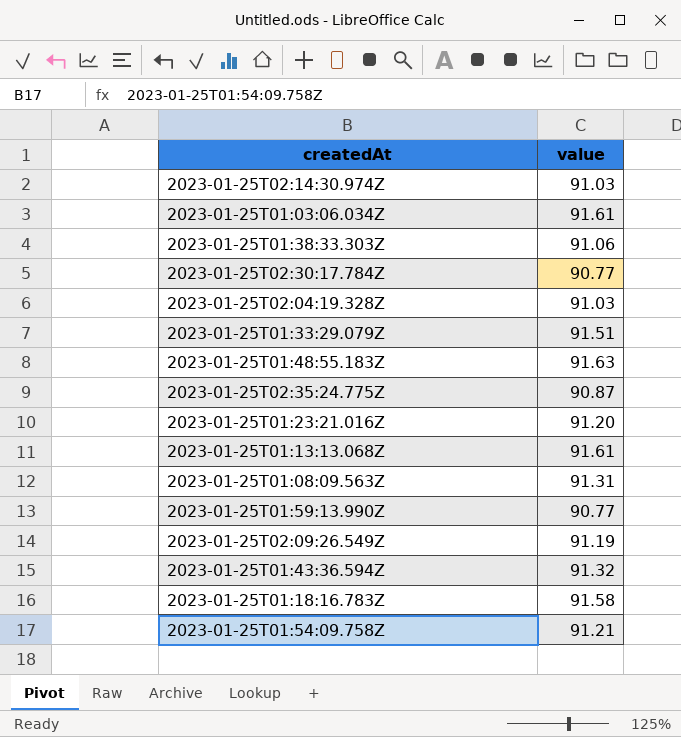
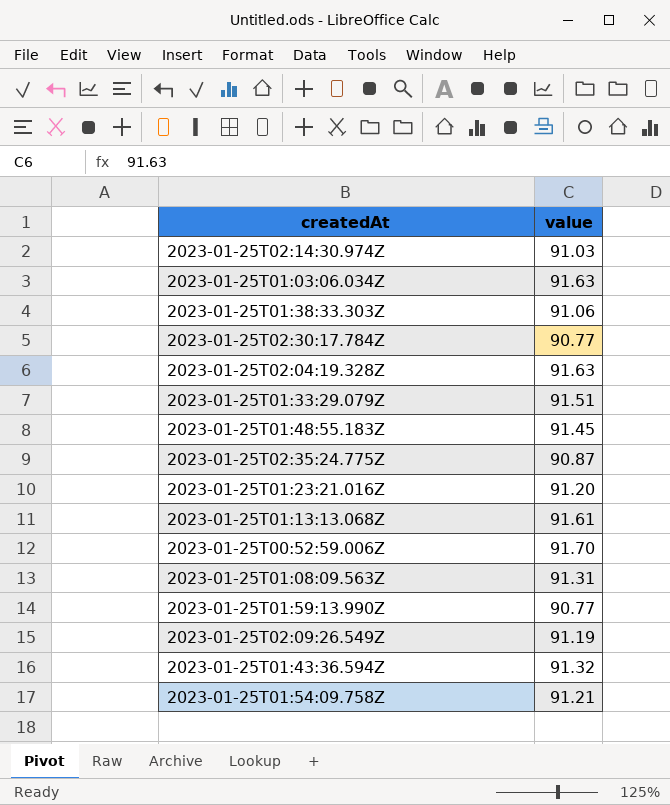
row 2023-01-25T01:18:16.783Z: 91.58 -> none
2023-01-25T01:03:06.034Z | value: 91.61 -> 91.63
2023-01-25T02:04:19.328Z | value: 91.03 -> 91.63
2023-01-25T01:48:55.183Z | value: 91.63 -> 91.45
row 2023-01-25T00:52:59.006Z: none -> 91.70

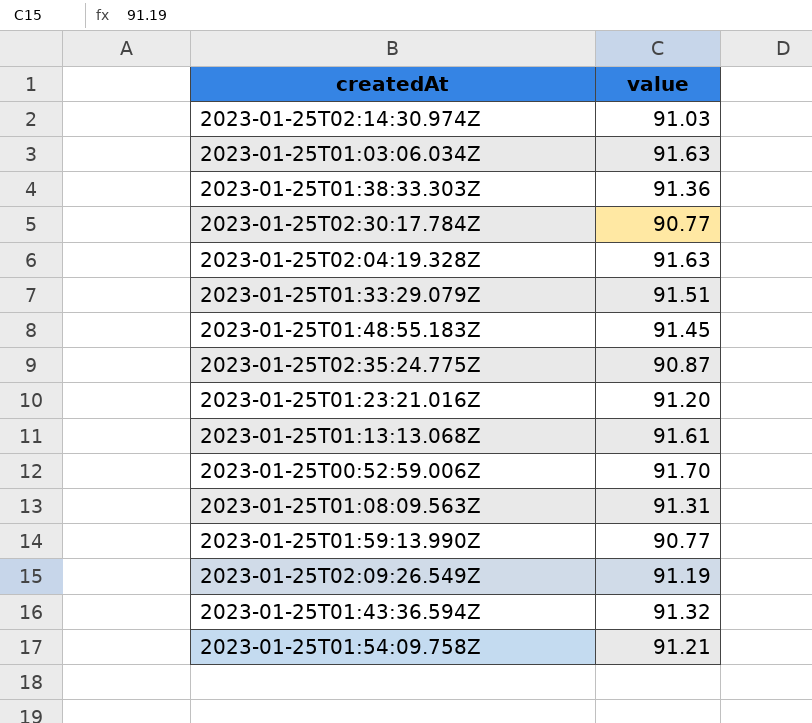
2023-01-25T01:38:33.303Z | value: 91.06 -> 91.36

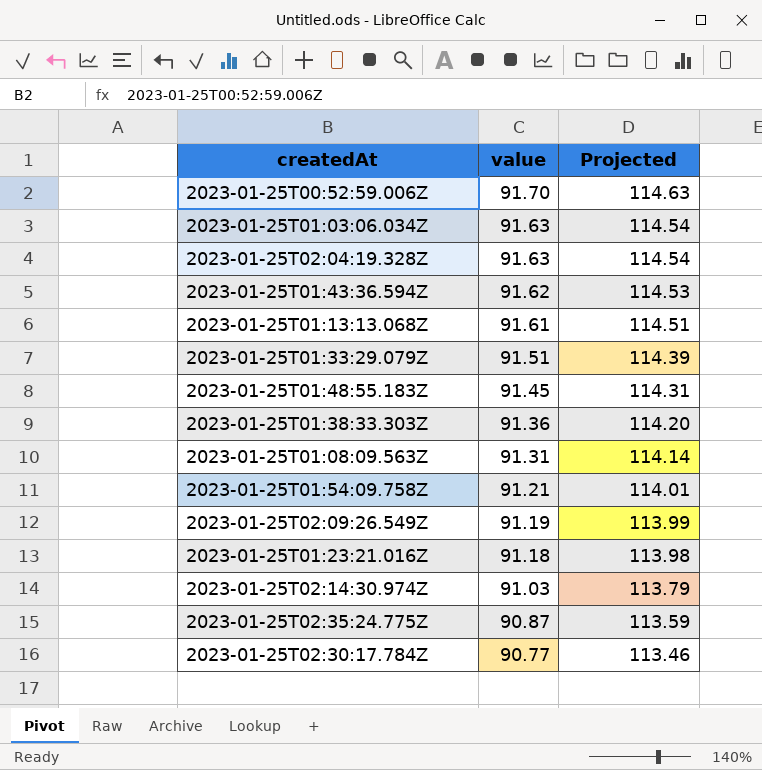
row order: none -> value descending
column Projected | formula: none -> [value] * 1.25
row 2023-01-25T01:59:13.990Z: 90.77 -> none
2023-01-25T01:43:36.594Z | value: 91.32 -> 91.62
2023-01-25T01:23:21.016Z | value: 91.20 -> 91.18

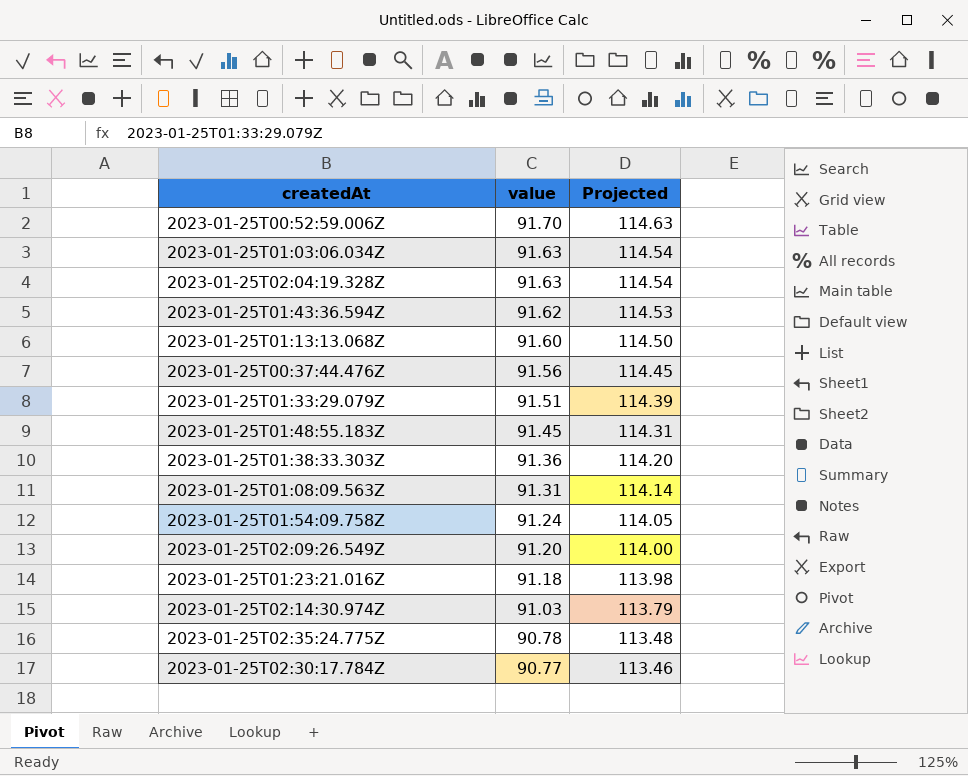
2023-01-25T01:13:13.068Z | value: 91.61 -> 91.60
2023-01-25T01:13:13.068Z | Projected: 114.51 -> 114.50
row 2023-01-25T00:37:44.476Z: none -> 91.56 | 114.45
2023-01-25T01:54:09.758Z | value: 91.21 -> 91.24
2023-01-25T01:54:09.758Z | Projected: 114.01 -> 114.05
2023-01-25T02:09:26.549Z | value: 91.19 -> 91.20
2023-01-25T02:09:26.549Z | Projected: 113.99 -> 114.00
2023-01-25T02:35:24.775Z | value: 90.87 -> 90.78
2023-01-25T02:35:24.775Z | Projected: 113.59 -> 113.48

